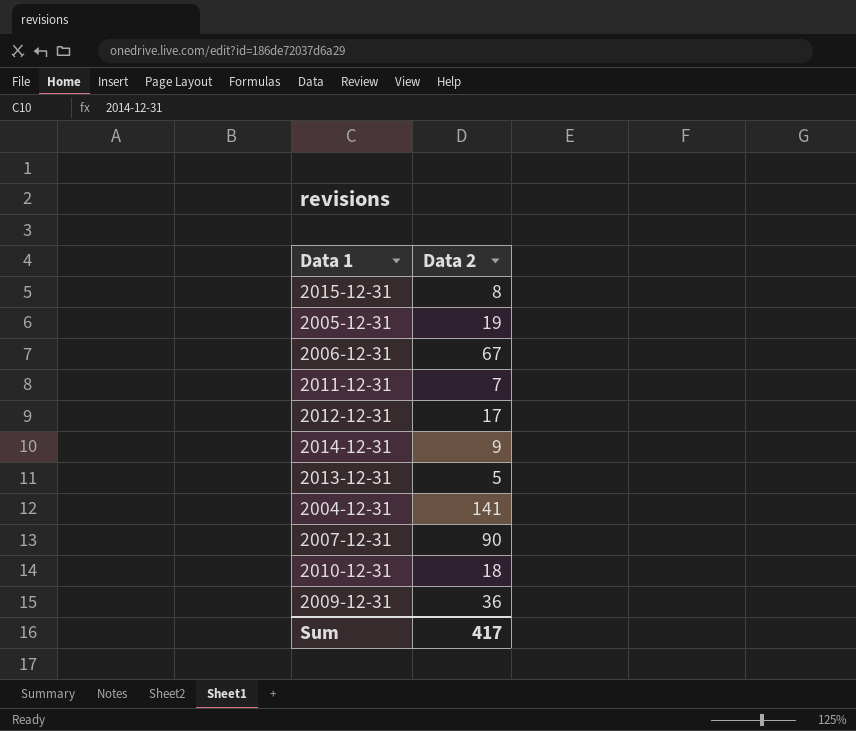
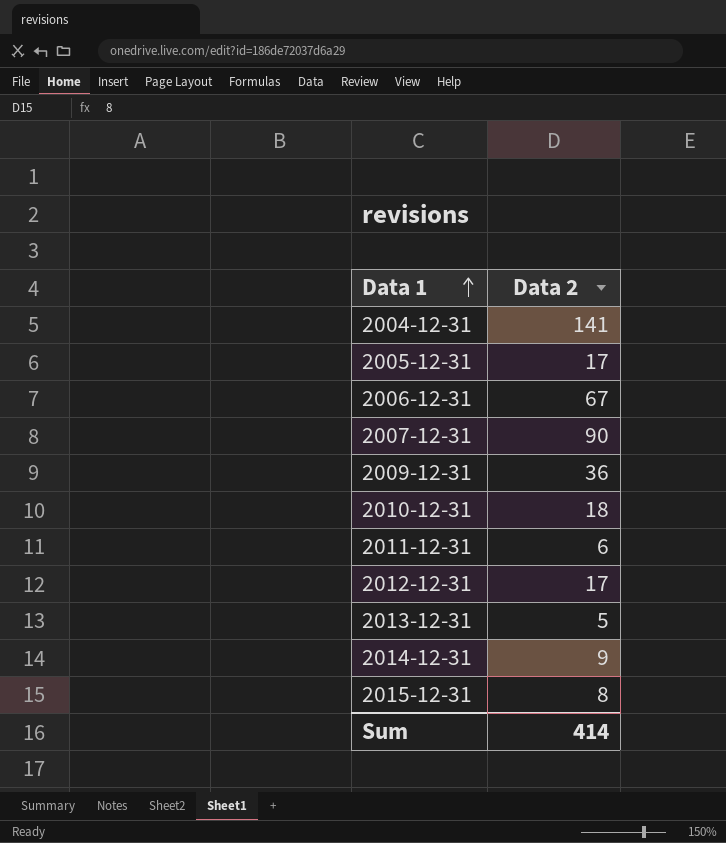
row order: none -> Data 1 ascending
2005-12-31 | Data 2: 19 -> 17
2011-12-31 | Data 2: 7 -> 6
Sum | Data 2: 417 -> 414

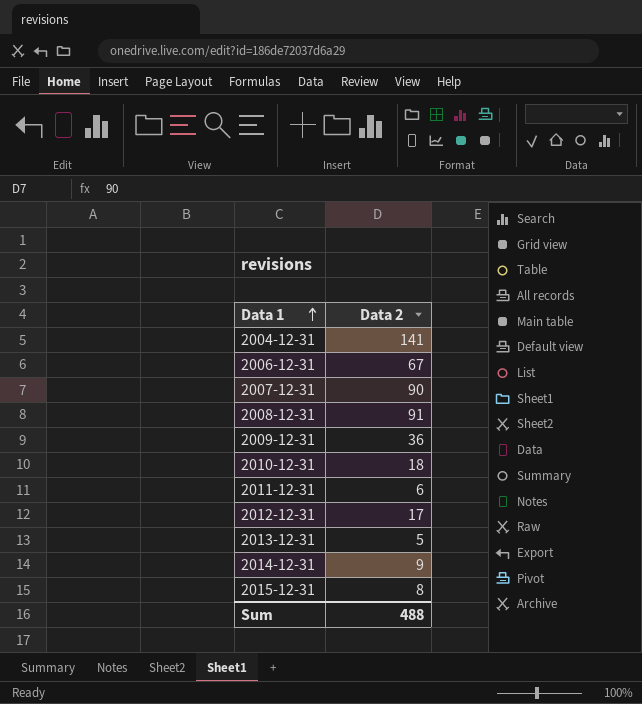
row 2005-12-31: 17 -> none
row 2008-12-31: none -> 91
Sum | Data 2: 414 -> 488

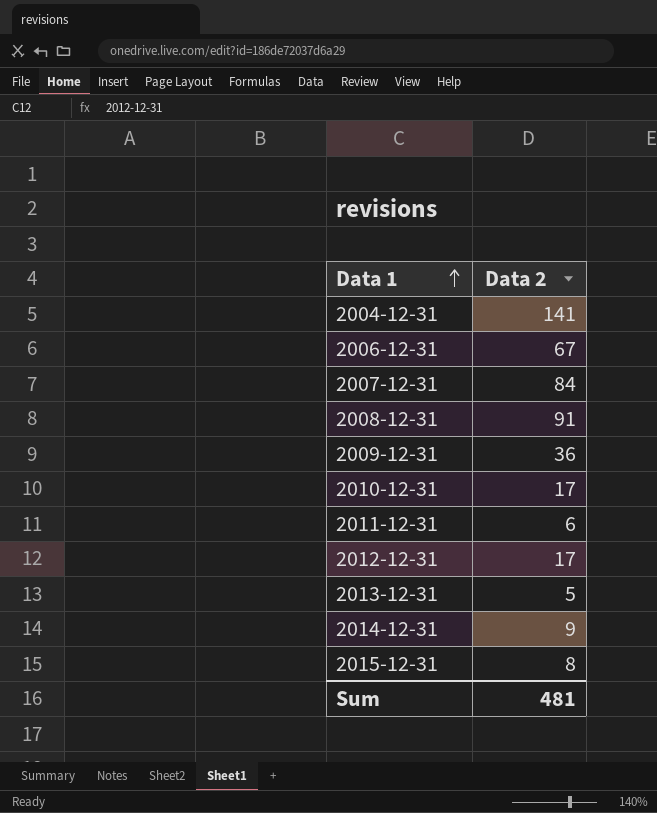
2007-12-31 | Data 2: 90 -> 84
2010-12-31 | Data 2: 18 -> 17
Sum | Data 2: 488 -> 481

